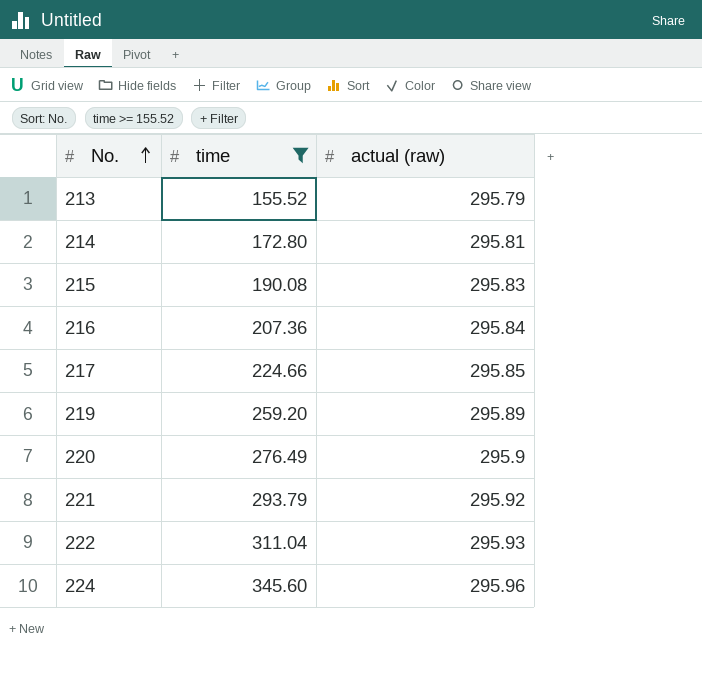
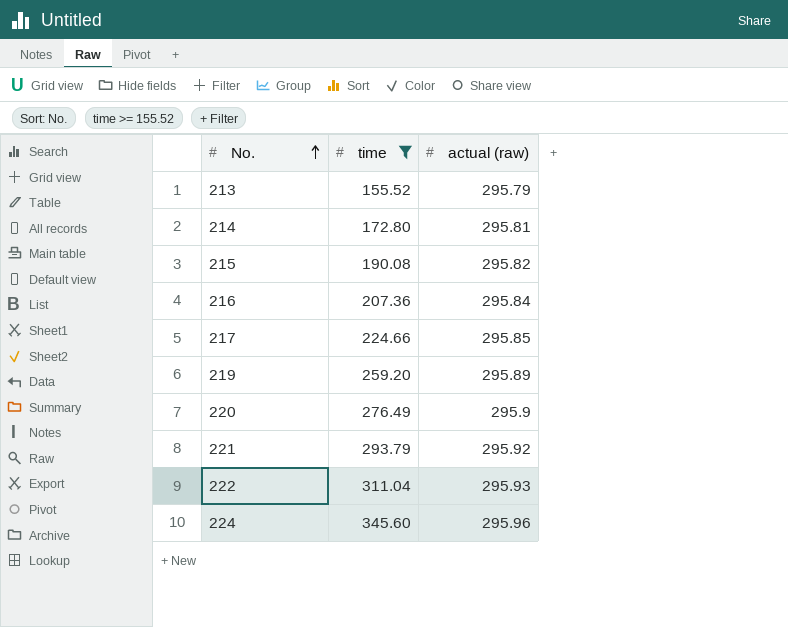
215 | actual (raw): 295.83 -> 295.82

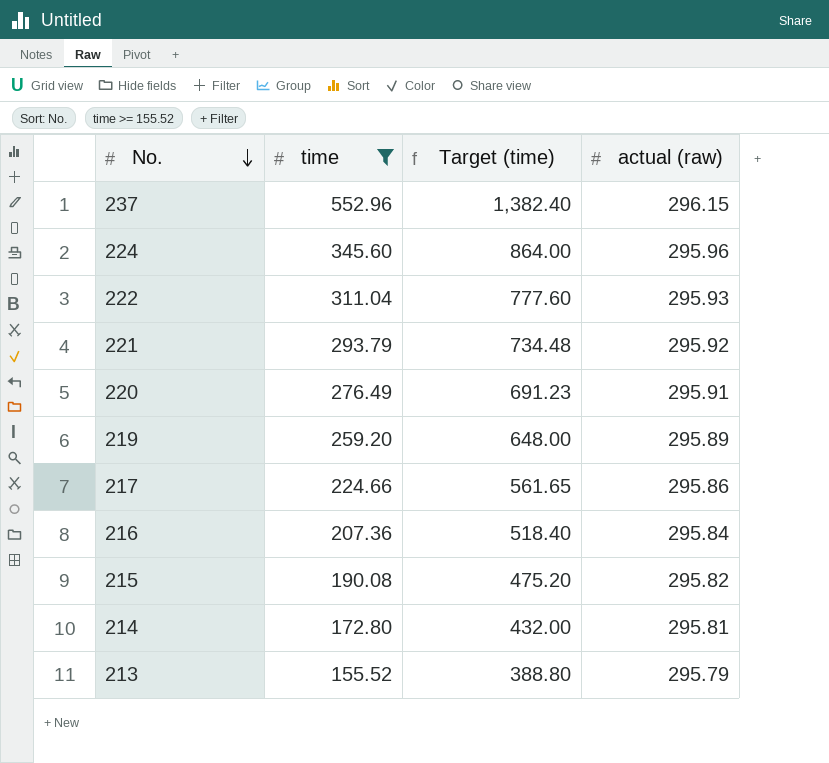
row order: No. ascending -> No. descending
column Target (time) | formula: none -> [time] * 2.5
row 237: none -> 552.96 | 1,382.40 | 296.15
220 | actual (raw): 295.9 -> 295.91
217 | actual (raw): 295.85 -> 295.86

